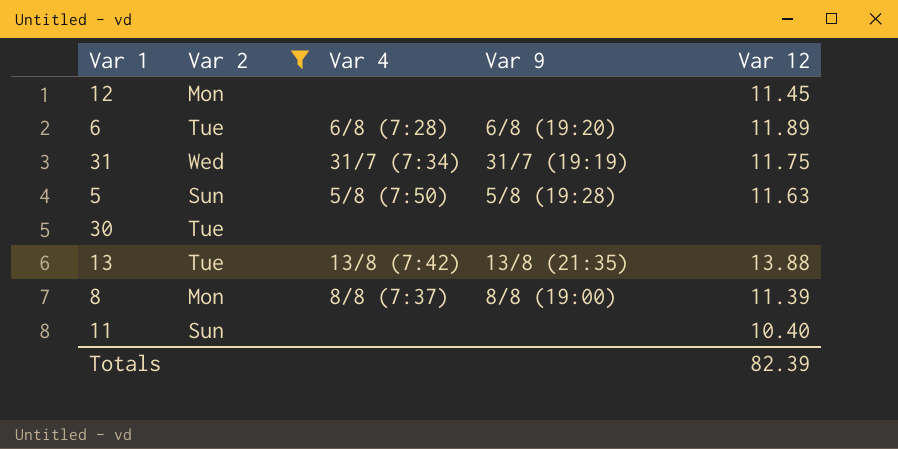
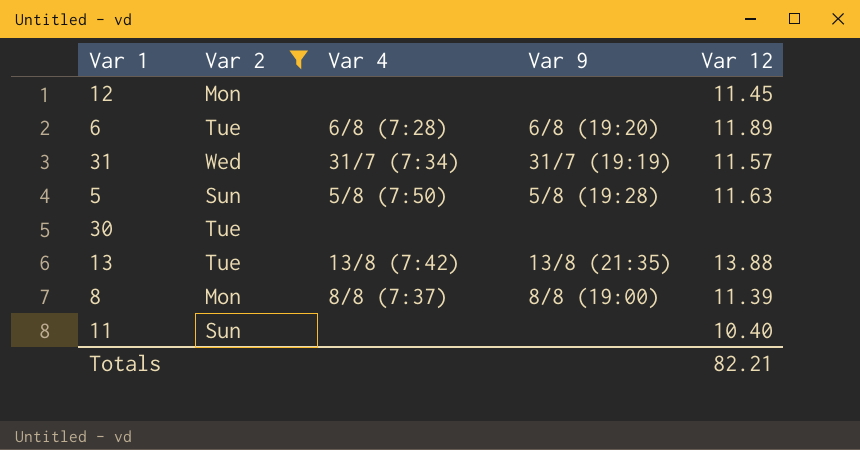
31 | Var 12: 11.75 -> 11.57
Totals | Var 12: 82.39 -> 82.21

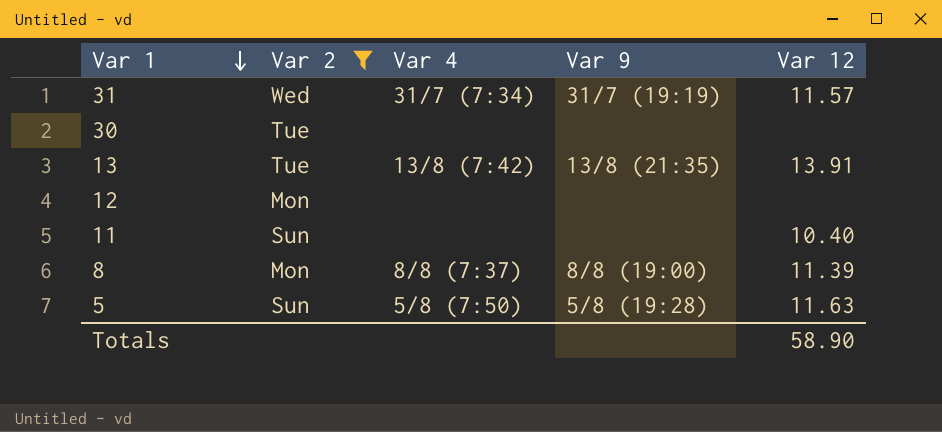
row order: none -> Var 1 descending
row 6: Tue | 6/8 (7:28) | 6/8 (19:20) | 11.89 -> none
13 | Var 12: 13.88 -> 13.91
12 | Var 12: 11.45 -> none
Totals | Var 12: 82.21 -> 58.90

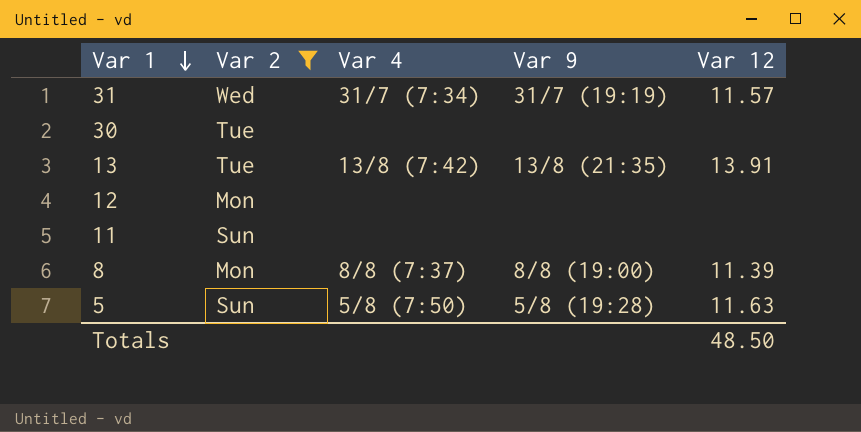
11 | Var 12: 10.40 -> none
Totals | Var 12: 58.90 -> 48.50

